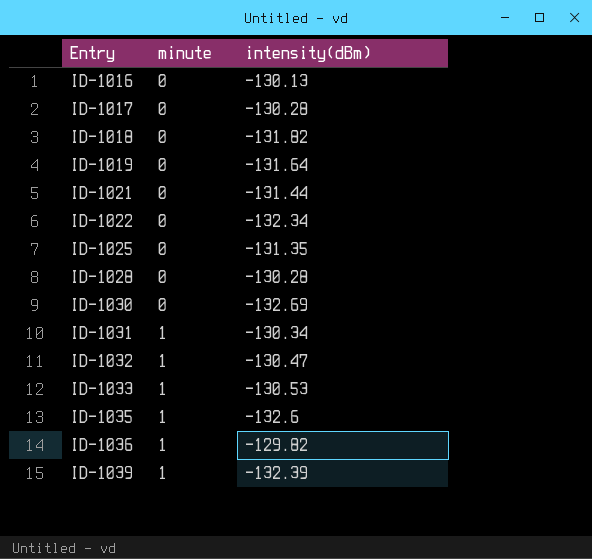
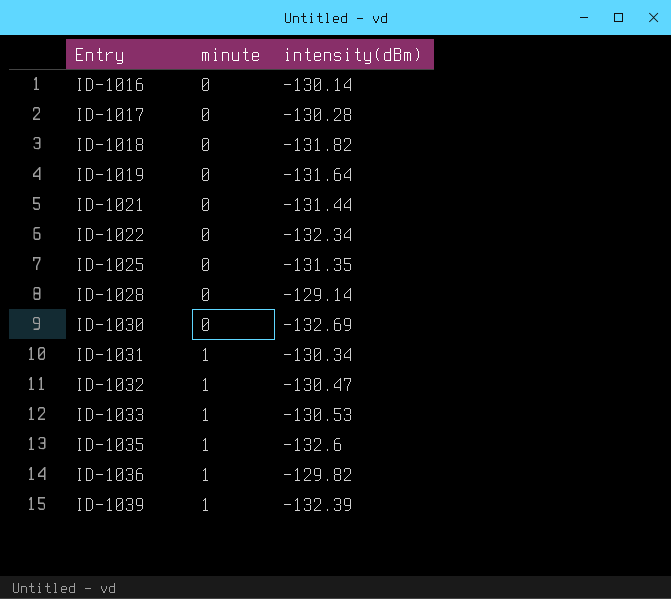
ID-1016 | intensity(dBm): -130.13 -> -130.14
ID-1028 | intensity(dBm): -130.28 -> -129.14

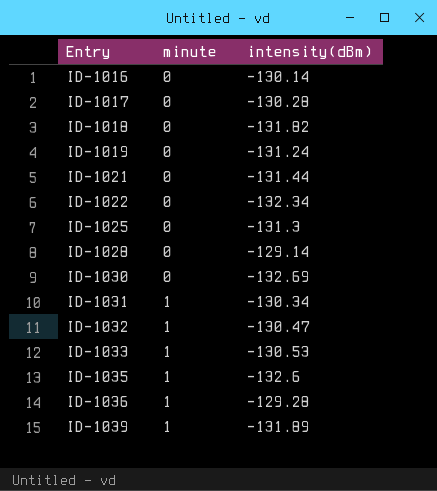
ID-1019 | intensity(dBm): -131.64 -> -131.24
ID-1025 | intensity(dBm): -131.35 -> -131.3
ID-1036 | intensity(dBm): -129.82 -> -129.28
ID-1039 | intensity(dBm): -132.39 -> -131.89

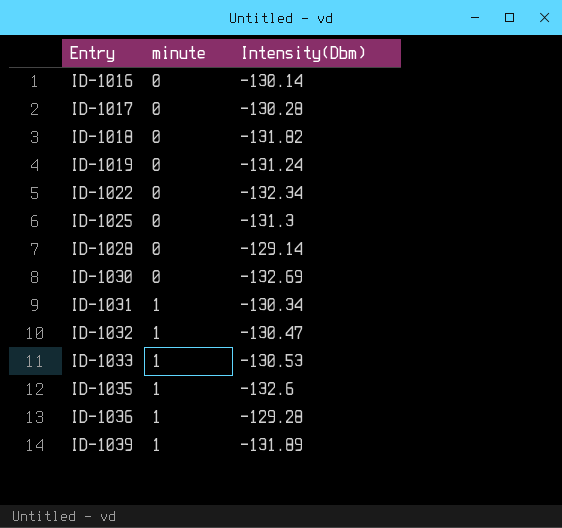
column name: intensity(dBm) -> Intensity(Dbm)
row ID-1021: 0 | -131.44 -> none

